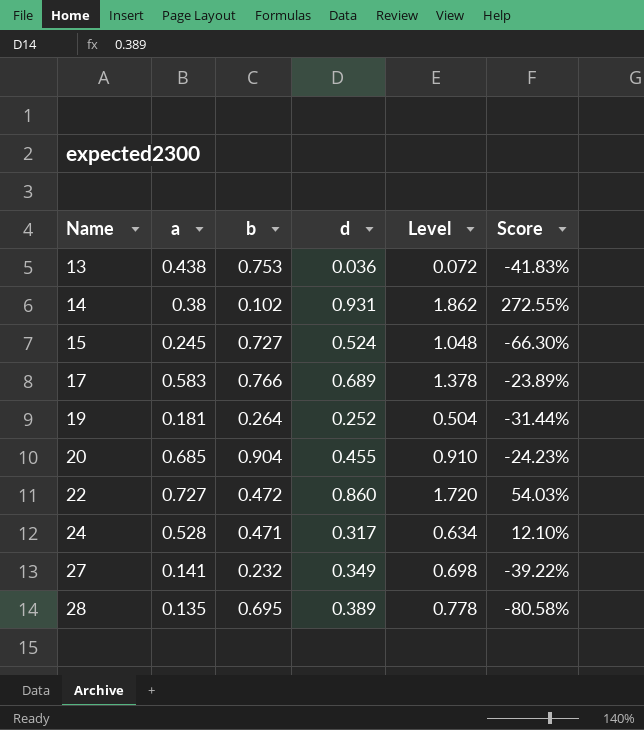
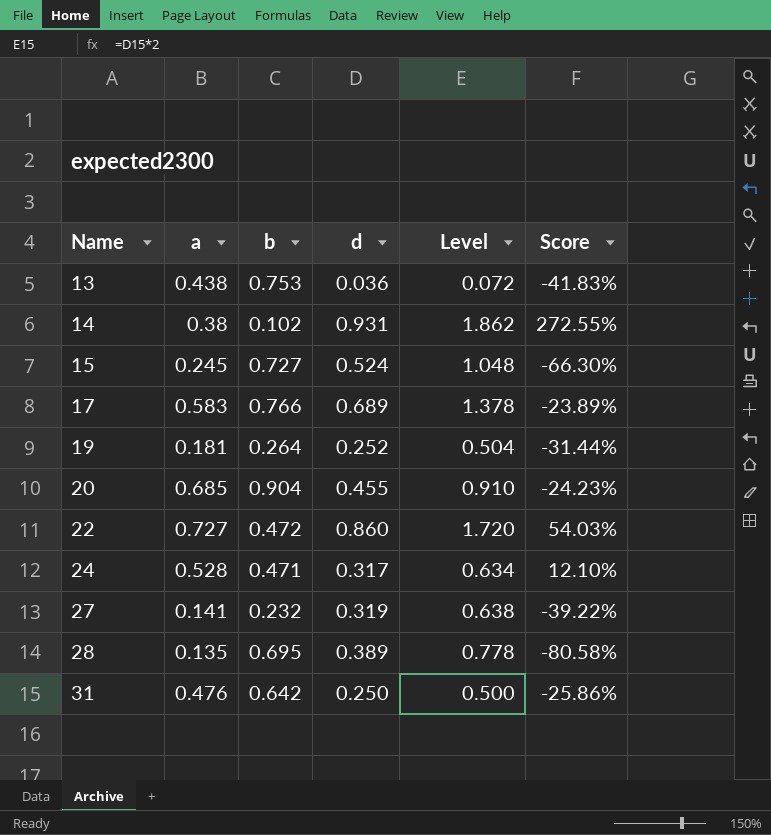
27 | d: 0.349 -> 0.319
27 | Level: 0.698 -> 0.638
row 31: none -> 0.476 | 0.642 | 0.250 | 0.500 | -25.86%

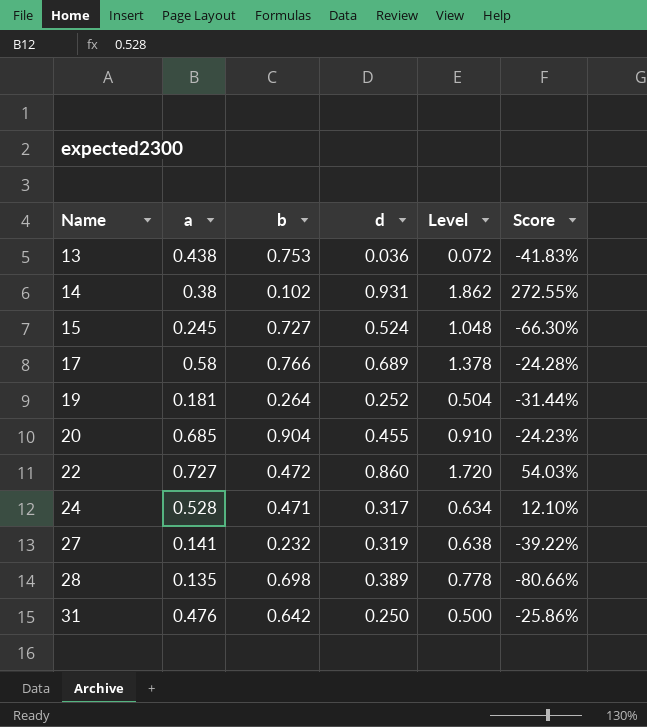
17 | a: 0.583 -> 0.58
17 | Score: -23.89% -> -24.28%
28 | b: 0.695 -> 0.698
28 | Score: -80.58% -> -80.66%

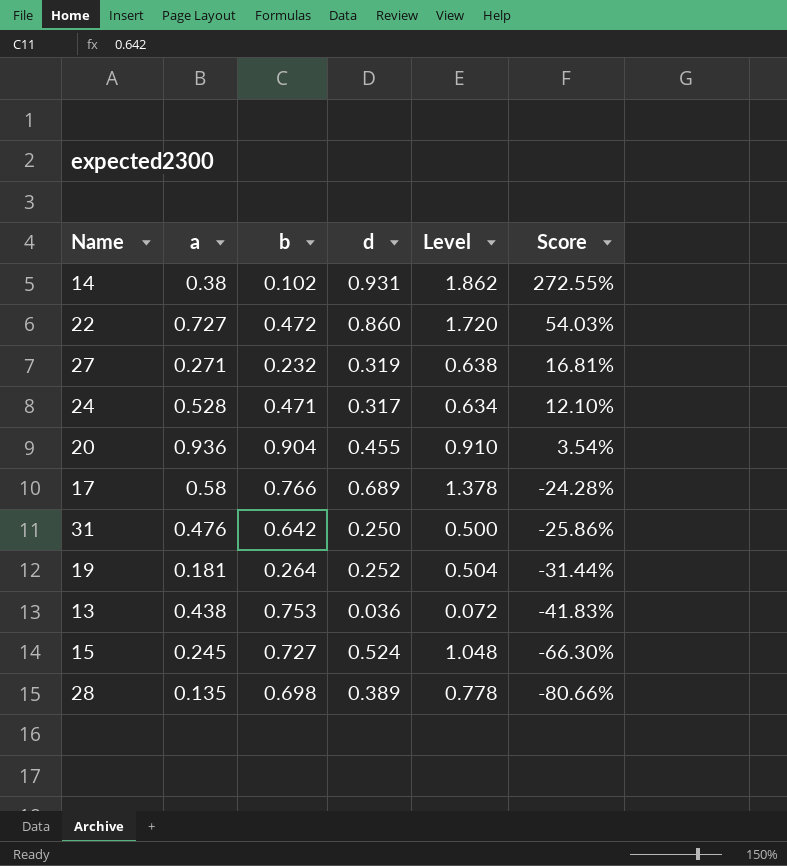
row order: Name ascending -> Score descending
27 | a: 0.141 -> 0.271
27 | Score: -39.22% -> 16.81%
20 | a: 0.685 -> 0.936
20 | Score: -24.23% -> 3.54%

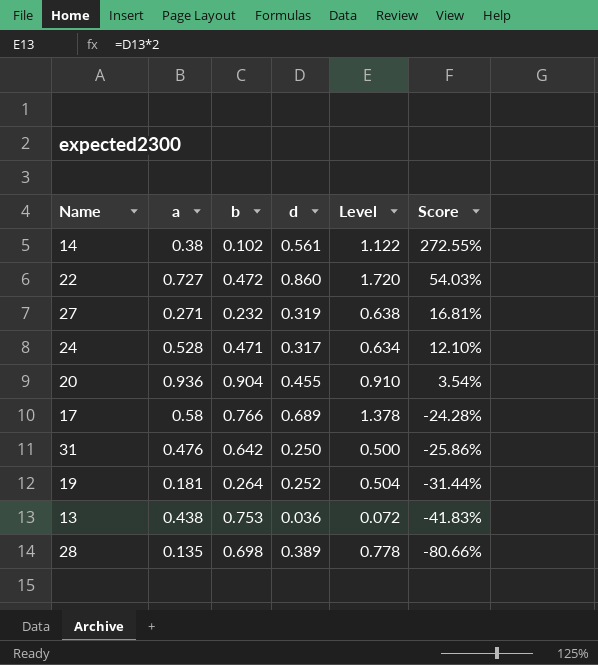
row 15: 0.245 | 0.727 | 0.524 | 1.048 | -66.30% -> none
14 | d: 0.931 -> 0.561
14 | Level: 1.862 -> 1.122

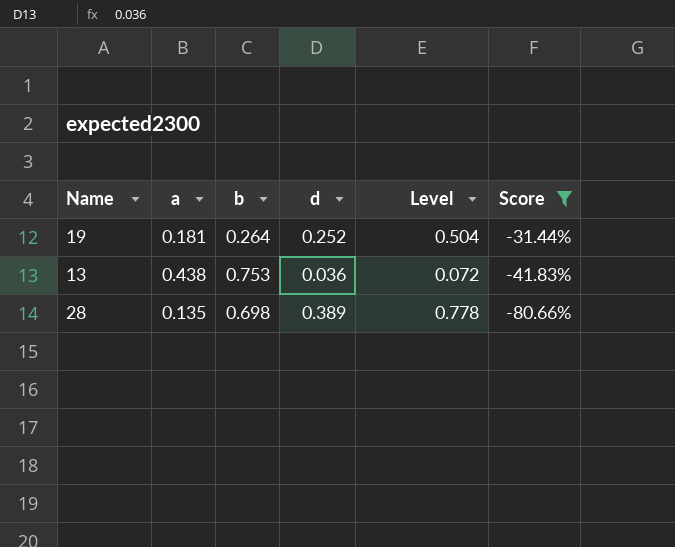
filter: none -> Score <= -31.44%

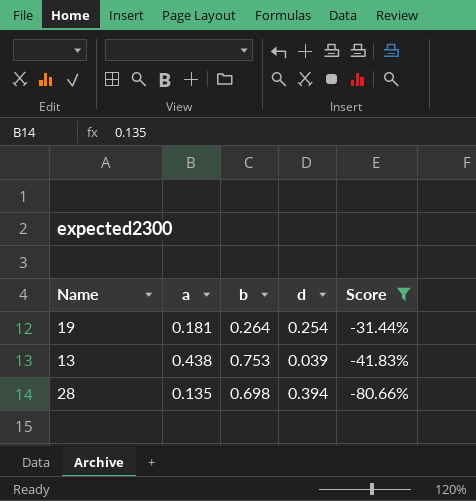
column Level | formula: [d] * 2 -> none
19 | d: 0.252 -> 0.254
13 | d: 0.036 -> 0.039
28 | d: 0.389 -> 0.394

